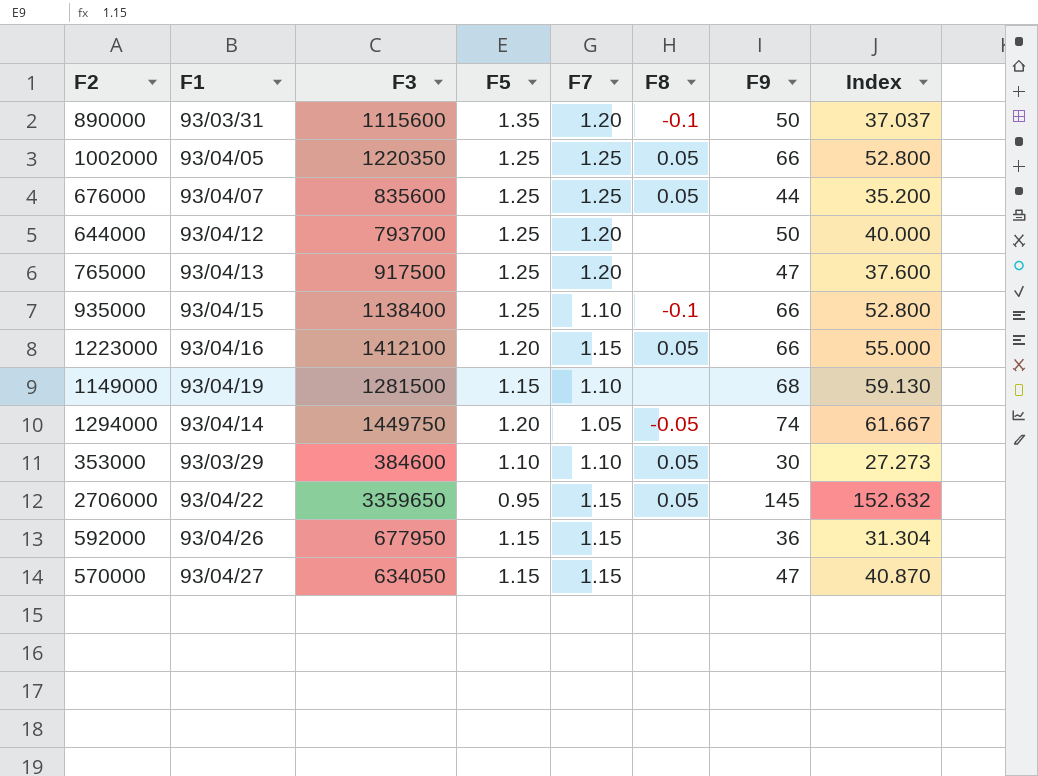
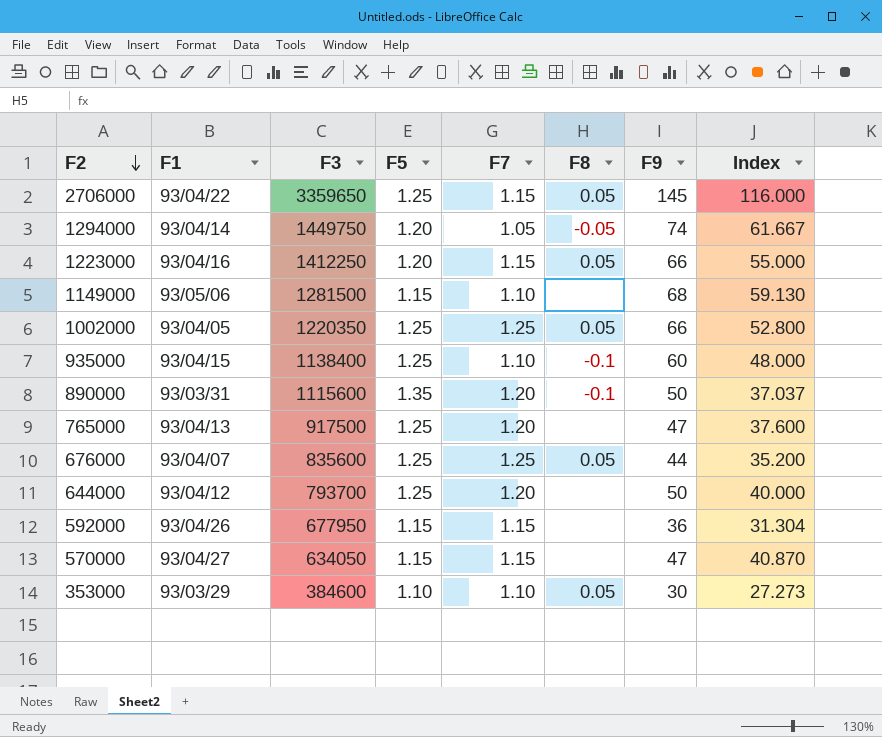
row order: none -> F2 descending
2706000 | F5: 0.95 -> 1.25
2706000 | Index: 152.632 -> 116.000
1223000 | F3: 1412100 -> 1412250
1149000 | F1: 93/04/19 -> 93/05/06
935000 | F9: 66 -> 60
935000 | Index: 52.800 -> 48.000

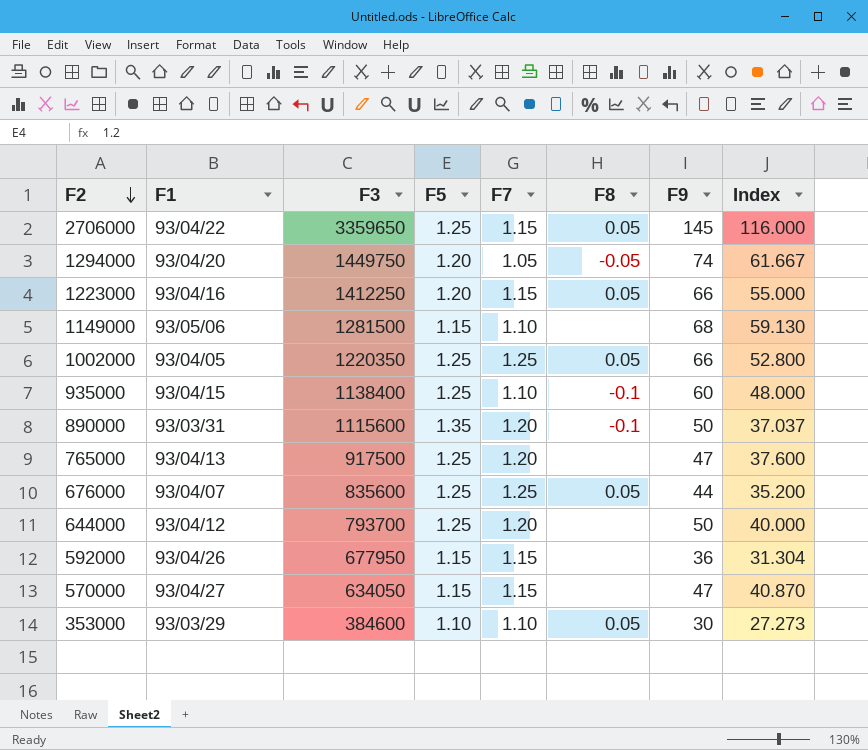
1294000 | F1: 93/04/14 -> 93/04/20

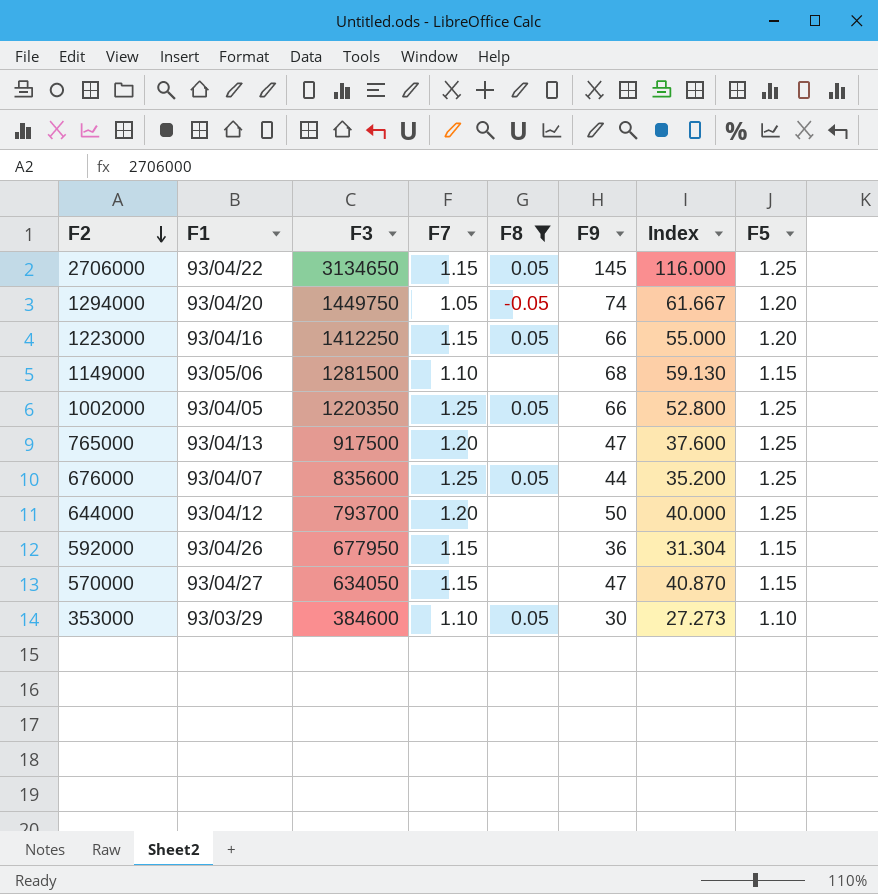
filter: none -> F8 != -0.1
column F5 | position: 4 -> 8
2706000 | F3: 3359650 -> 3134650

